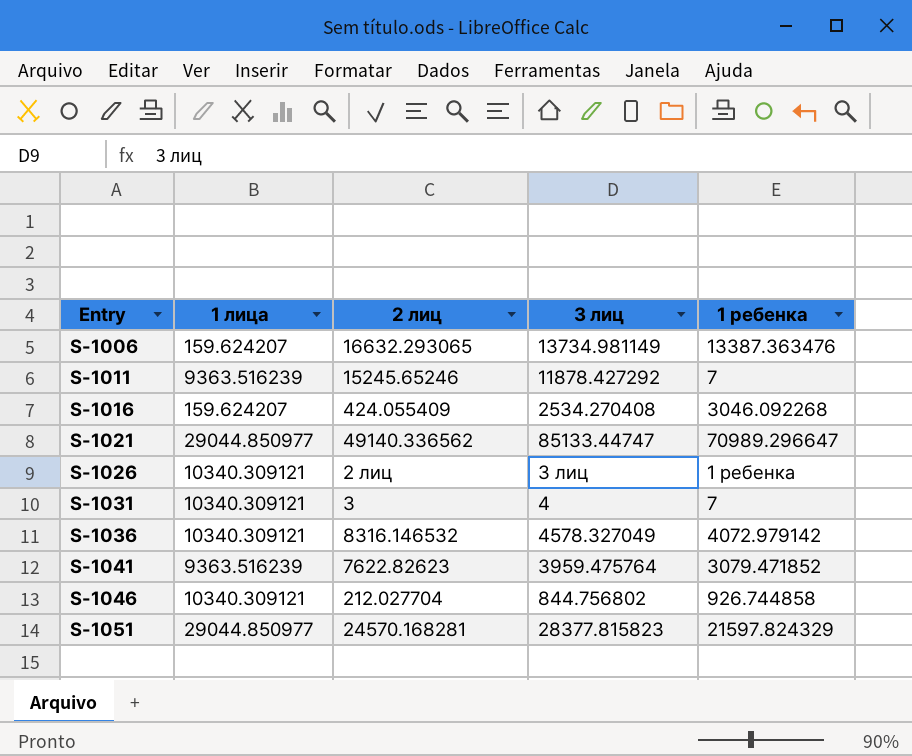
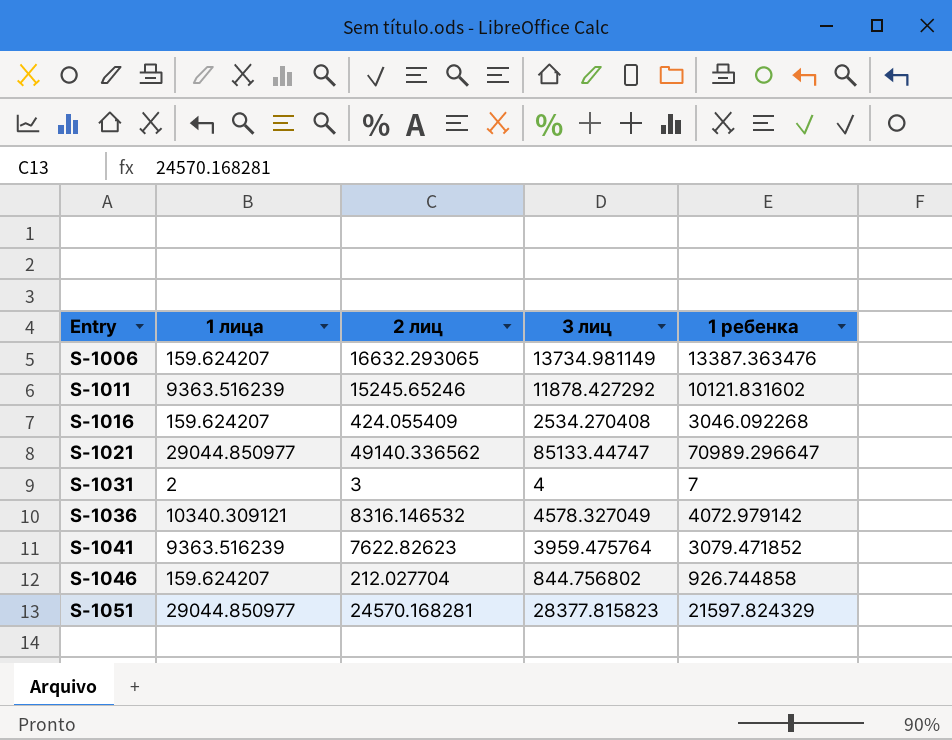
row S-1026: 10340.309121 | 2 лиц | 3 лиц | 1 ребенка -> none
S-1011 | 1 ребенка: 7 -> 10121.831602
S-1031 | 1 лица: 10340.309121 -> 2
S-1046 | 1 лица: 10340.309121 -> 159.624207

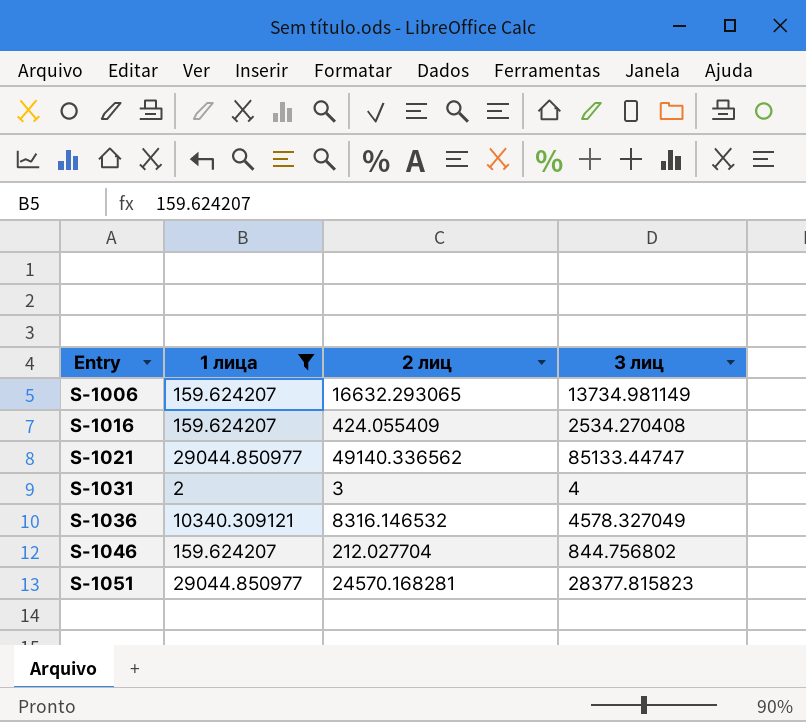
filter: none -> 1 лица != 9363.516239
column 1 ребенка | position: 5 -> none

